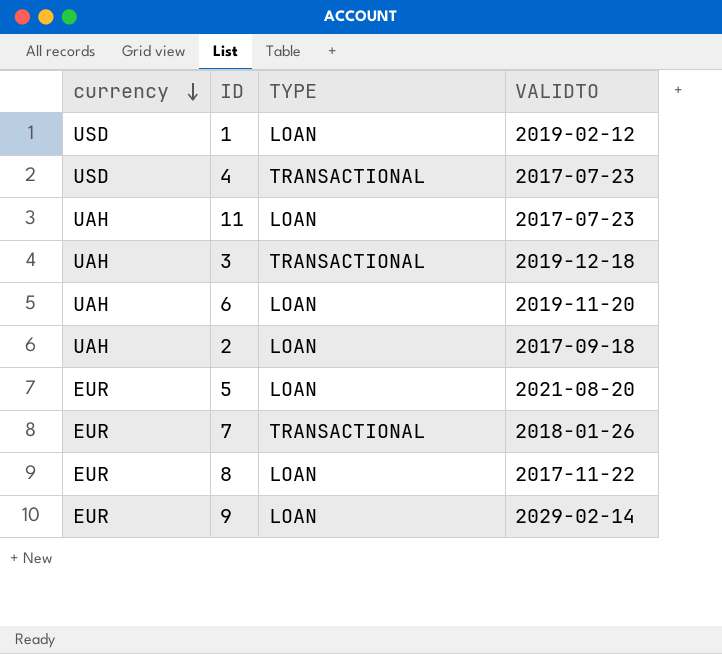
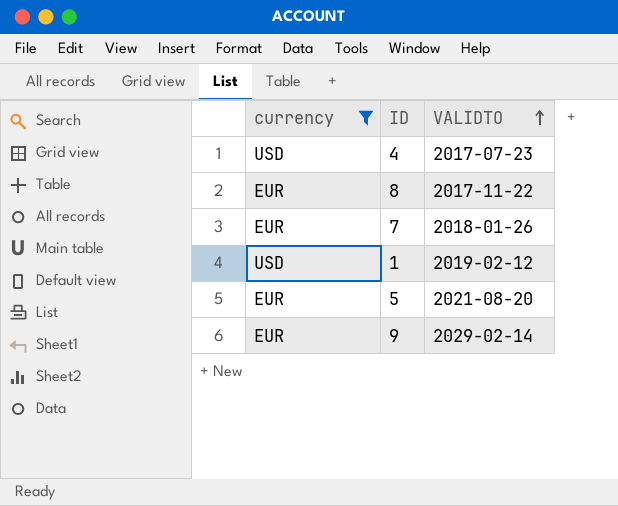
filter: none -> currency != UAH
row order: currency descending -> VALIDTO ascending
column TYPE | position: 3 -> none

